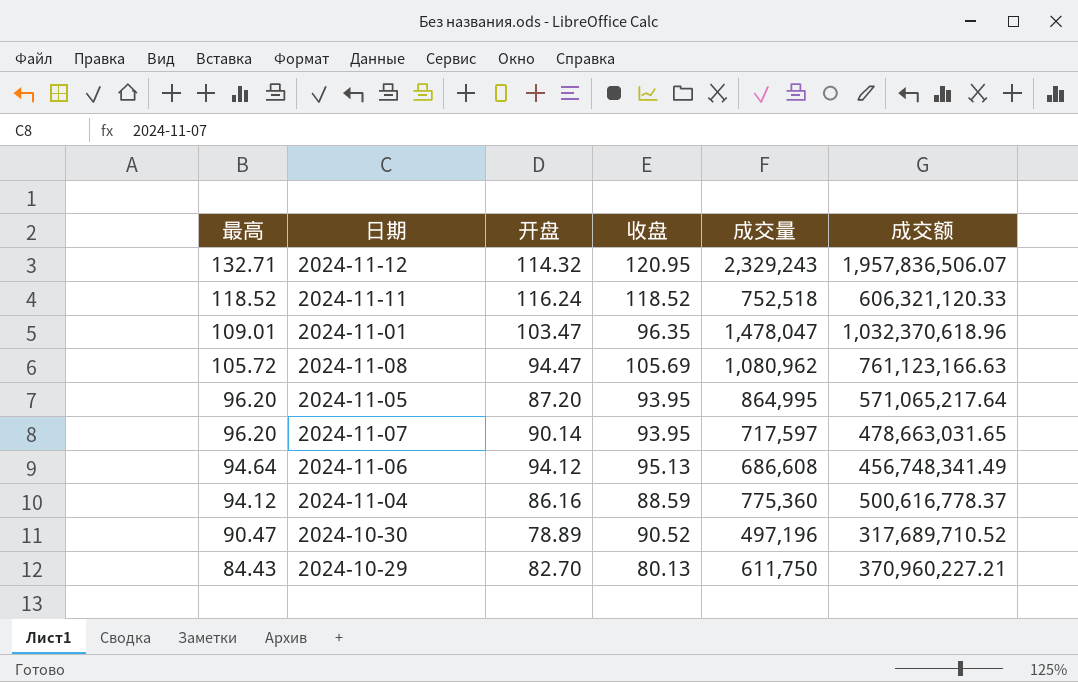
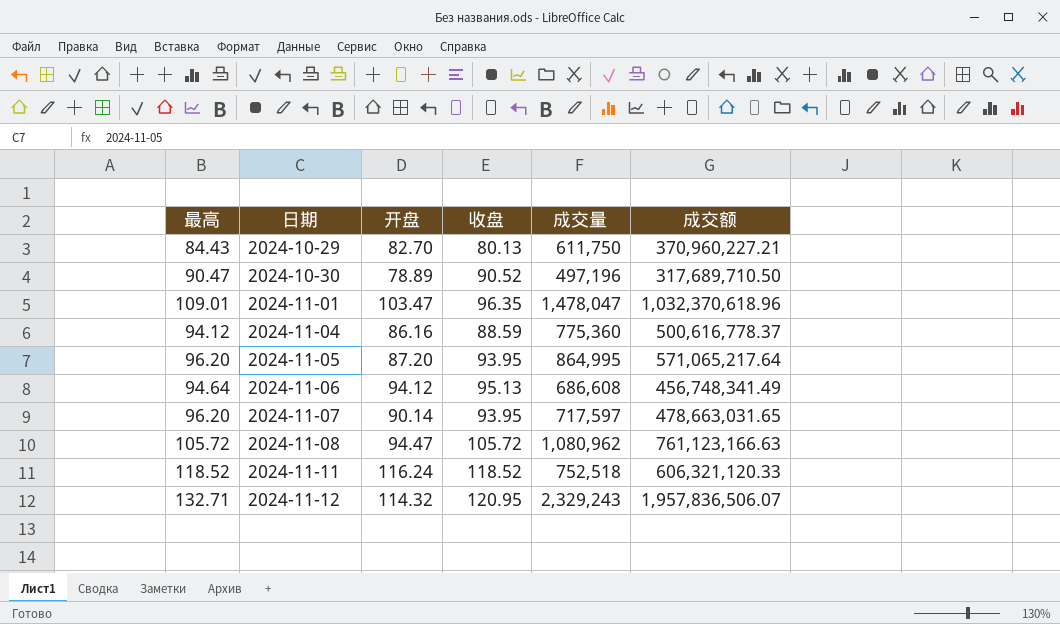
row order: 最高 descending -> 日期 ascending
2024-10-30 | 成交额: 317,689,710.52 -> 317,689,710.50
2024-11-08 | 收盘: 105.69 -> 105.72

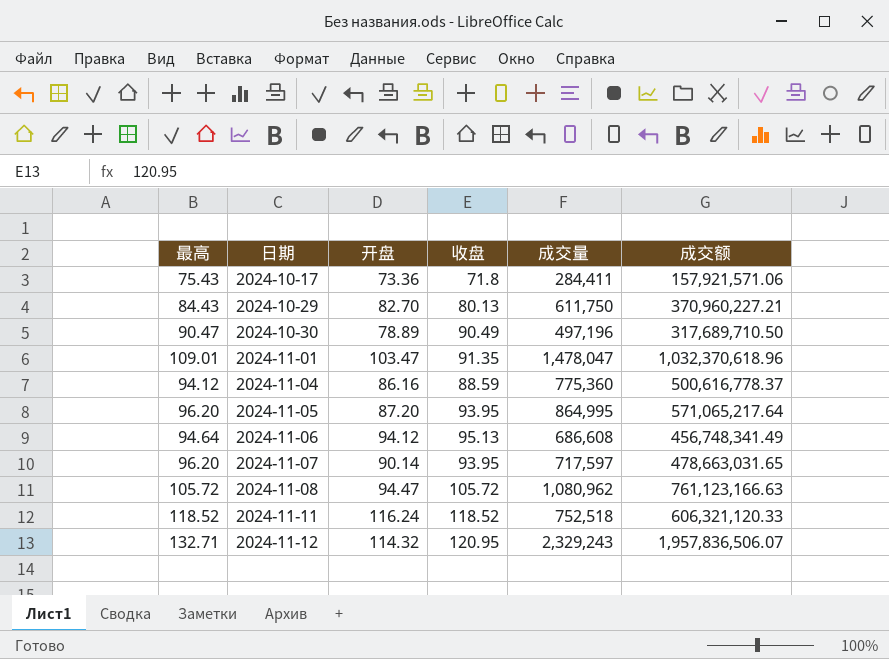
row 2024-10-17: none -> 75.43 | 73.36 | 71.8 | 284,411 | 157,921,571.06
2024-10-30 | 收盘: 90.52 -> 90.49
2024-11-01 | 收盘: 96.35 -> 91.35

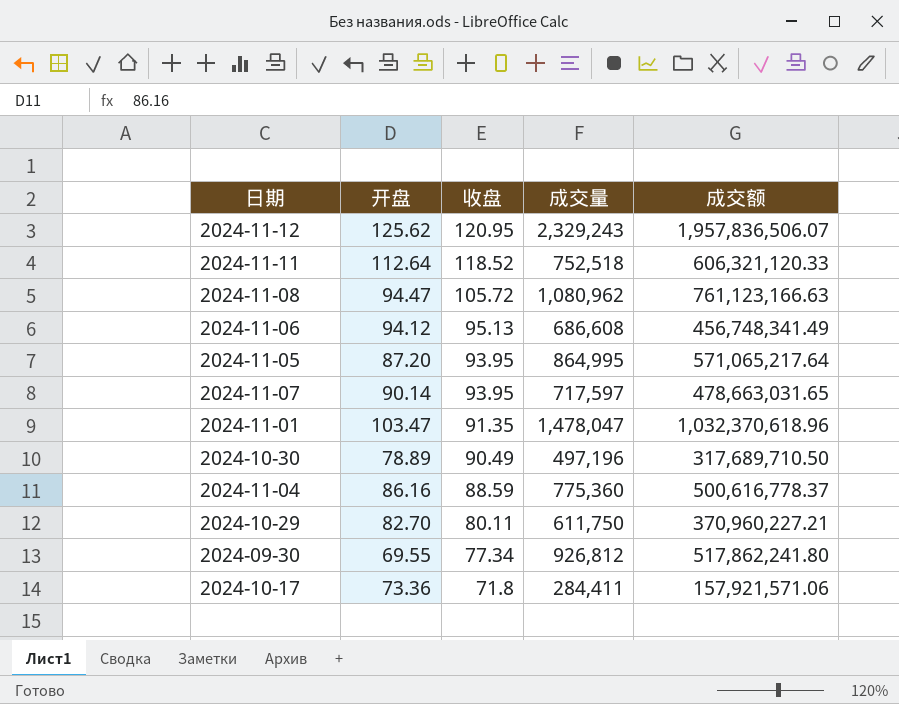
row order: 日期 ascending -> 收盘 descending
column 最高 | position: 1 -> none
2024-11-12 | 开盘: 114.32 -> 125.62
2024-11-11 | 开盘: 116.24 -> 112.64
2024-10-29 | 收盘: 80.13 -> 80.11
row 2024-09-30: none -> 69.55 | 77.34 | 926,812 | 517,862,241.80

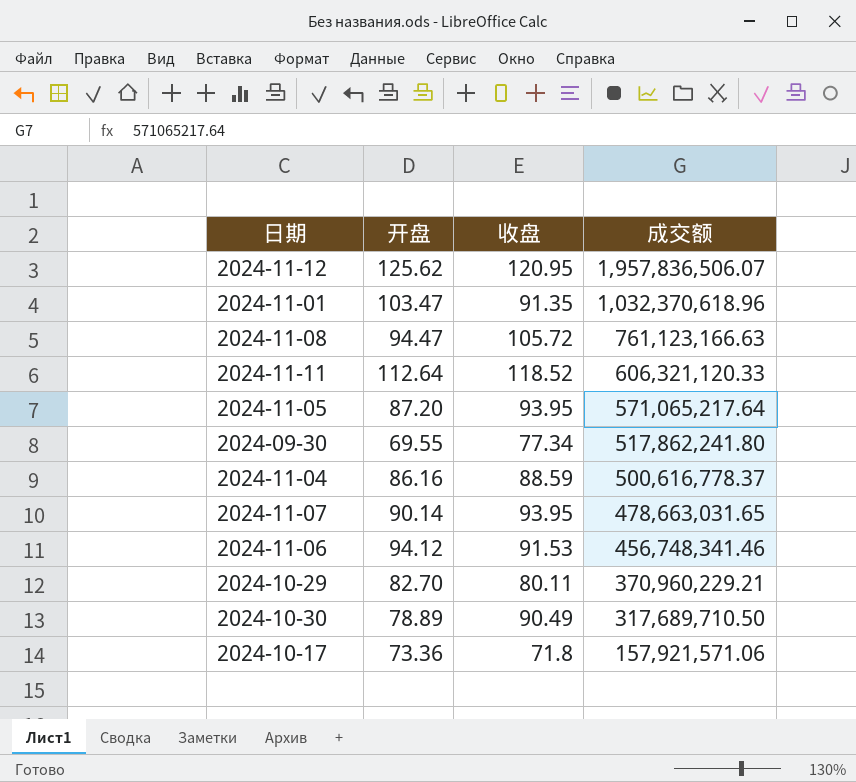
row order: 收盘 descending -> 成交额 descending
column 成交量 | position: 4 -> none
2024-11-06 | 收盘: 95.13 -> 91.53
2024-11-06 | 成交额: 456,748,341.49 -> 456,748,341.46
2024-10-29 | 成交额: 370,960,227.21 -> 370,960,229.21

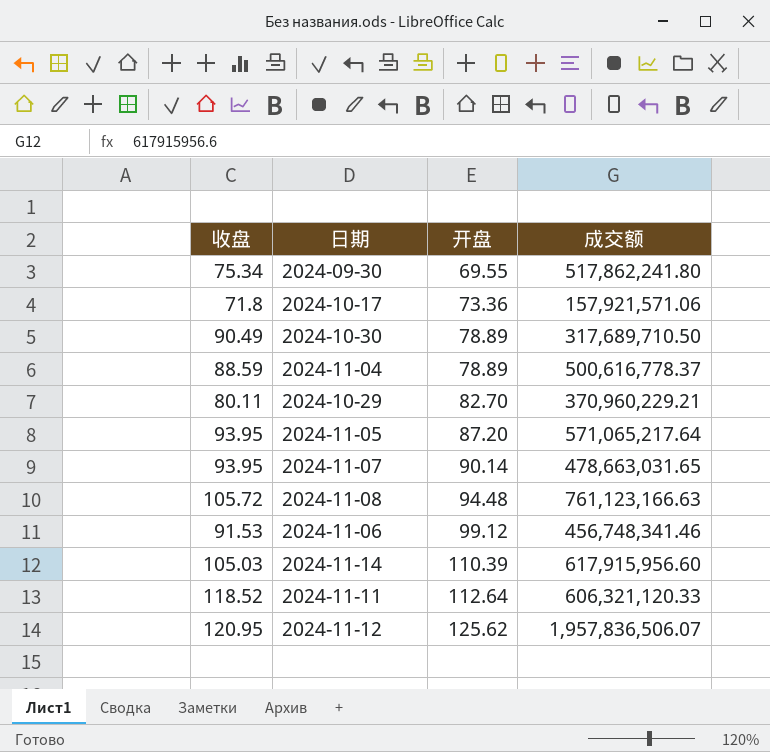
row order: 成交额 descending -> 开盘 ascending
column 收盘 | position: 3 -> 1
row 2024-11-01: 103.47 | 91.35 | 1,032,370,618.96 -> none
2024-09-30 | 收盘: 77.34 -> 75.34
2024-11-04 | 开盘: 86.16 -> 78.89
2024-11-08 | 开盘: 94.47 -> 94.48
2024-11-06 | 开盘: 94.12 -> 99.12
row 2024-11-14: none -> 105.03 | 110.39 | 617,915,956.60

